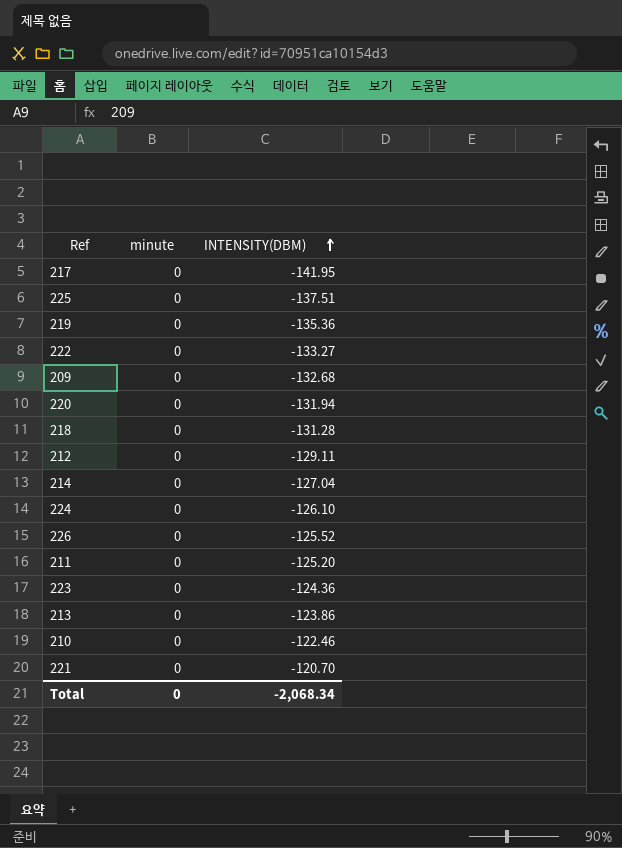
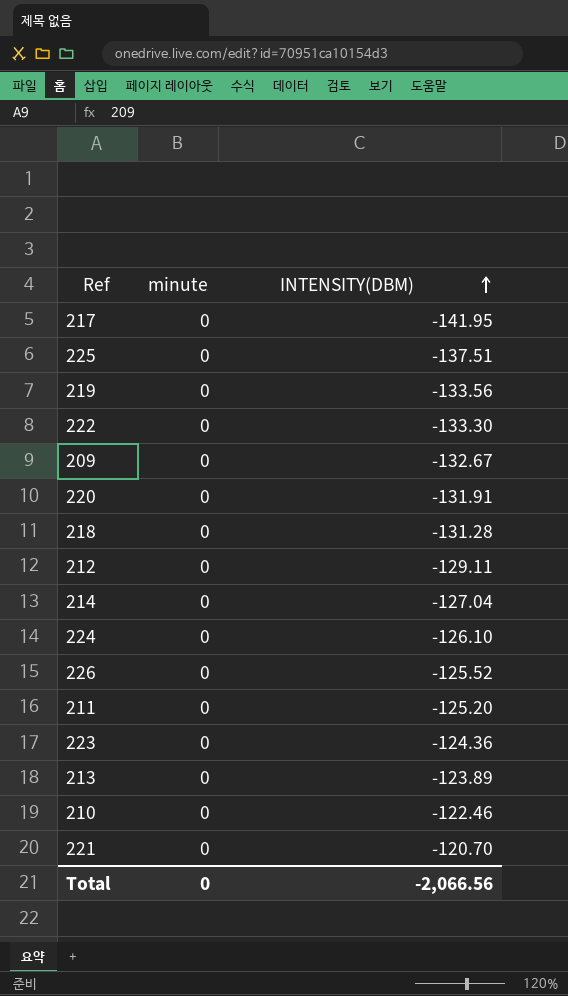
219 | INTENSITY(DBM): -135.36 -> -133.56
222 | INTENSITY(DBM): -133.27 -> -133.30
209 | INTENSITY(DBM): -132.68 -> -132.67
220 | INTENSITY(DBM): -131.94 -> -131.91
213 | INTENSITY(DBM): -123.86 -> -123.89
Total | INTENSITY(DBM): -2,068.34 -> -2,066.56

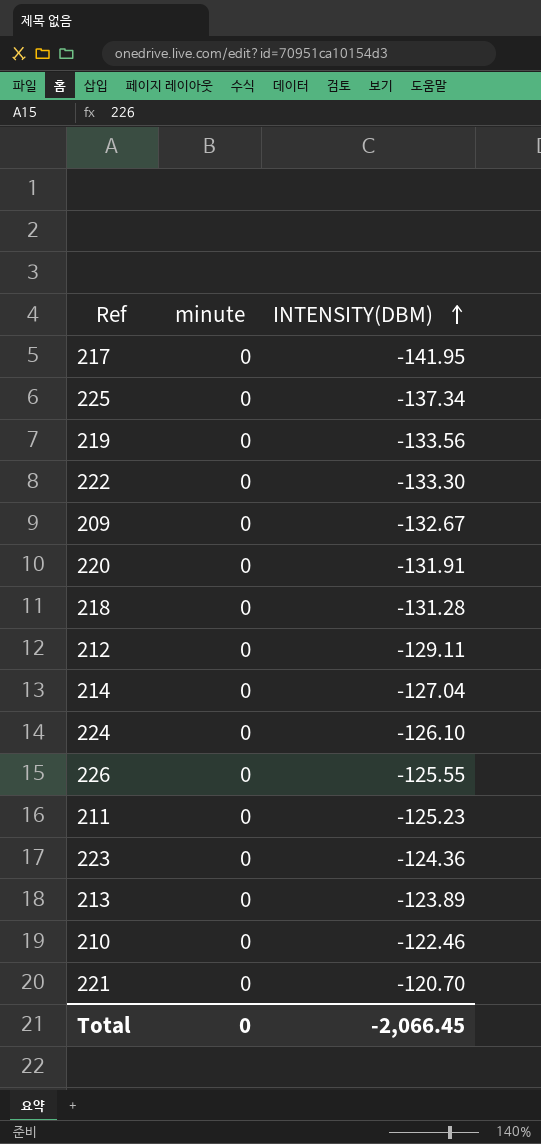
225 | INTENSITY(DBM): -137.51 -> -137.34
226 | INTENSITY(DBM): -125.52 -> -125.55
211 | INTENSITY(DBM): -125.20 -> -125.23
Total | INTENSITY(DBM): -2,066.56 -> -2,066.45

